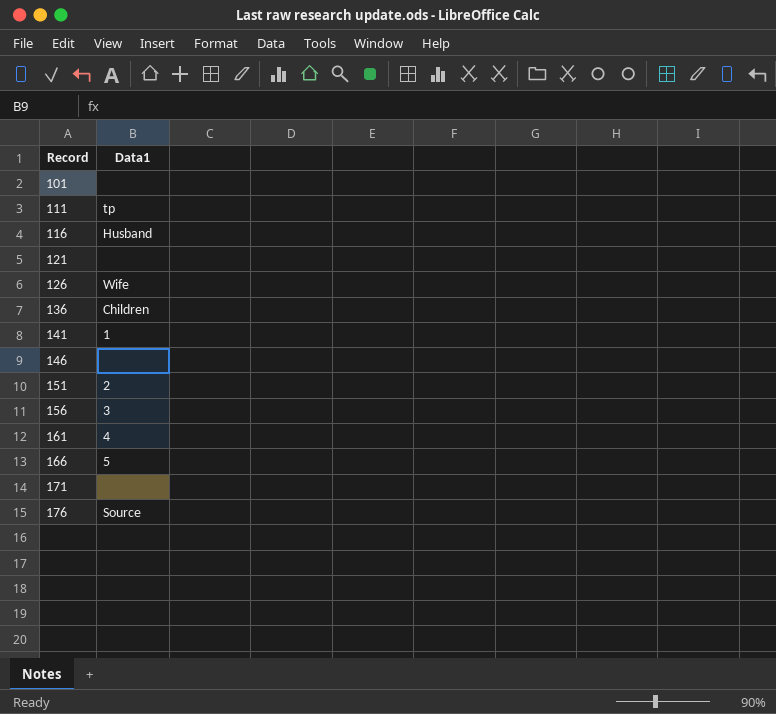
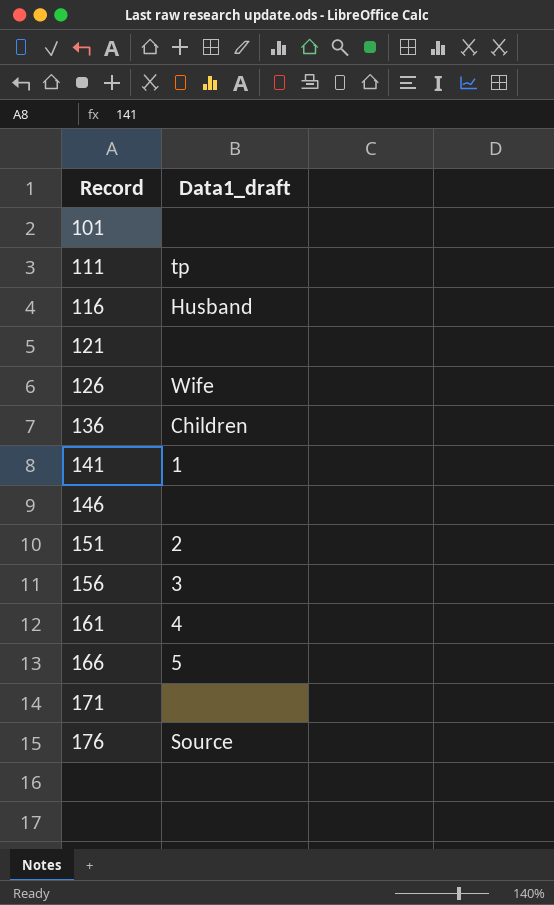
column name: Data1 -> Data1_draft

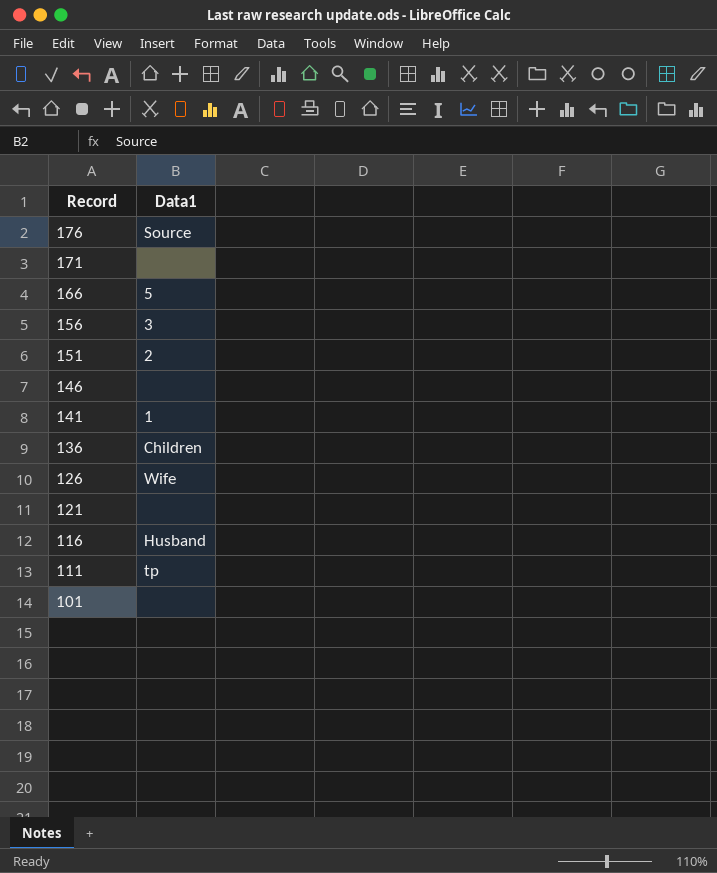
row order: Record ascending -> Record descending
column name: Data1_draft -> Data1
row 161: 4 -> none

